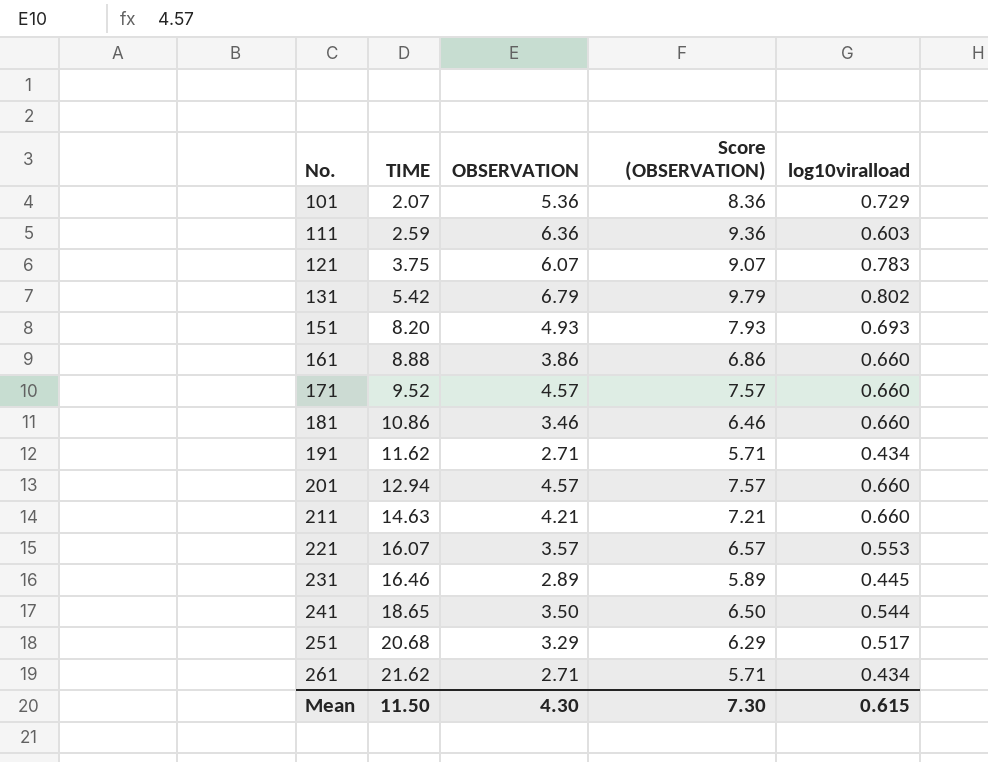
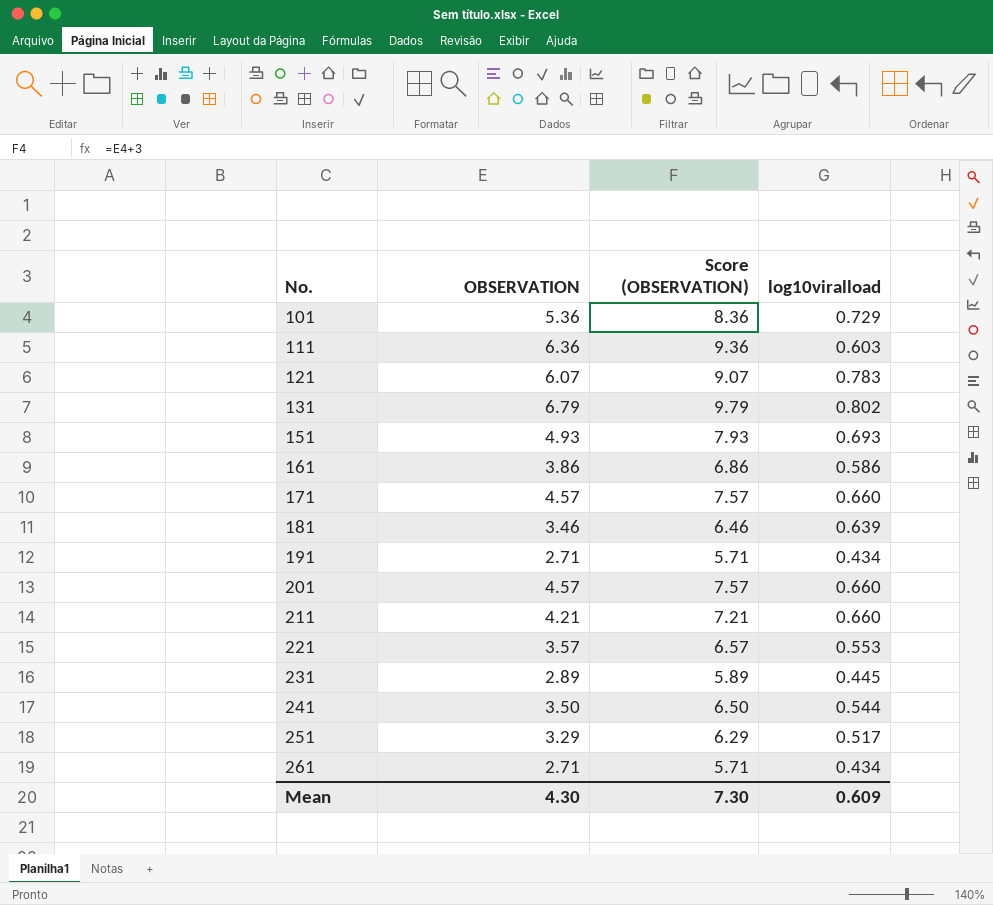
column TIME | position: 2 -> none
161 | log10viralload: 0.660 -> 0.586
181 | log10viralload: 0.660 -> 0.639
Mean | log10viralload: 0.615 -> 0.609

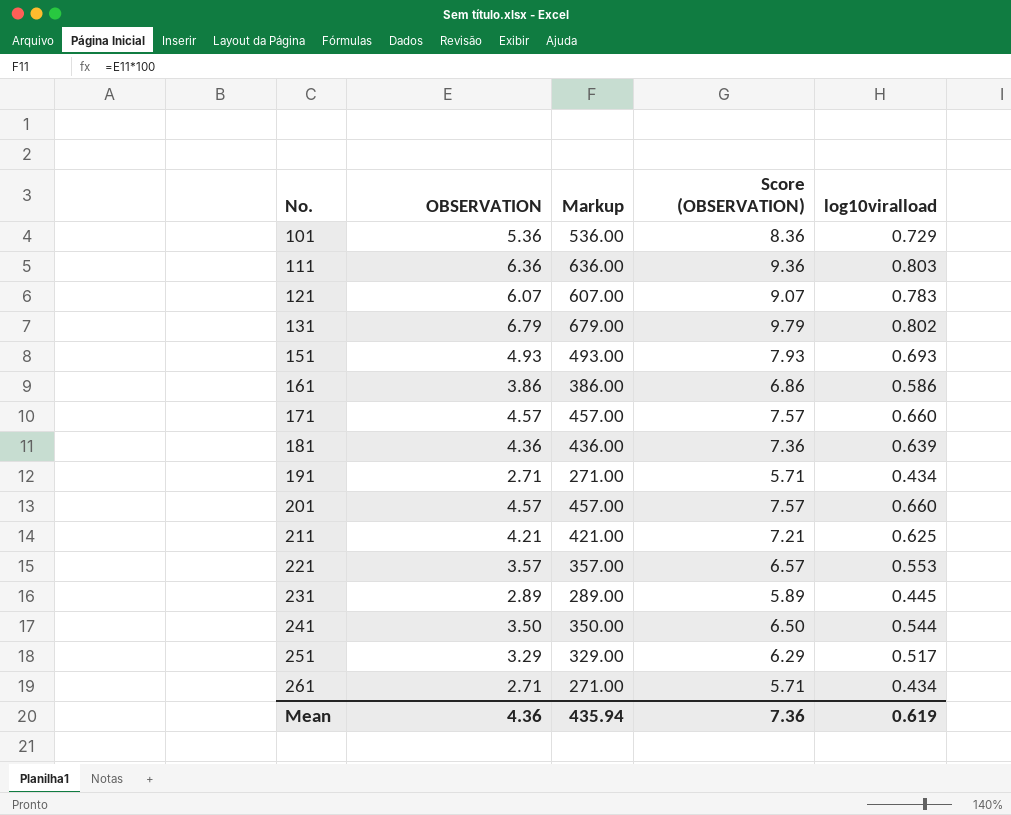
column Markup | formula: none -> [OBSERVATION] * 100
111 | log10viralload: 0.603 -> 0.803
181 | OBSERVATION: 3.46 -> 4.36
181 | Score (OBSERVATION): 6.46 -> 7.36
211 | log10viralload: 0.660 -> 0.625
Mean | OBSERVATION: 4.30 -> 4.36
Mean | Score (OBSERVATION): 7.30 -> 7.36
Mean | log10viralload: 0.609 -> 0.619

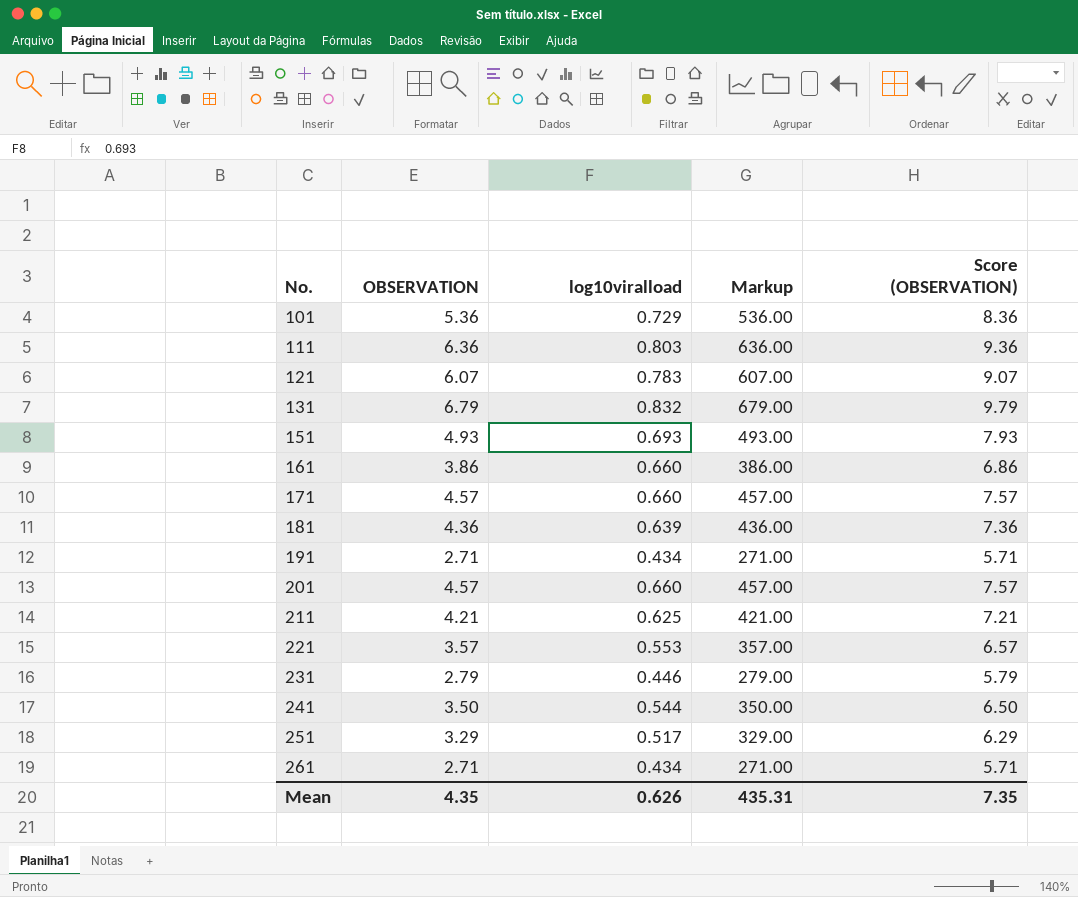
column log10viralload | position: 5 -> 3
131 | log10viralload: 0.802 -> 0.832
161 | log10viralload: 0.586 -> 0.660
231 | OBSERVATION: 2.89 -> 2.79
231 | log10viralload: 0.445 -> 0.446
231 | Markup: 289.00 -> 279.00
231 | Score (OBSERVATION): 5.89 -> 5.79
Mean | OBSERVATION: 4.36 -> 4.35
Mean | log10viralload: 0.619 -> 0.626
Mean | Markup: 435.94 -> 435.31
Mean | Score (OBSERVATION): 7.36 -> 7.35

